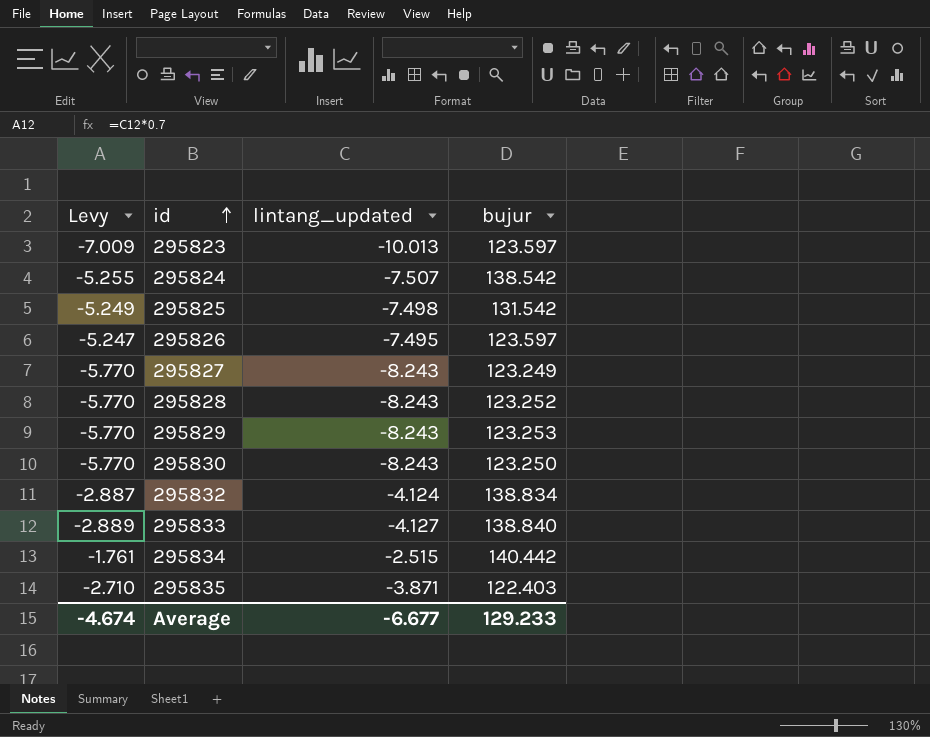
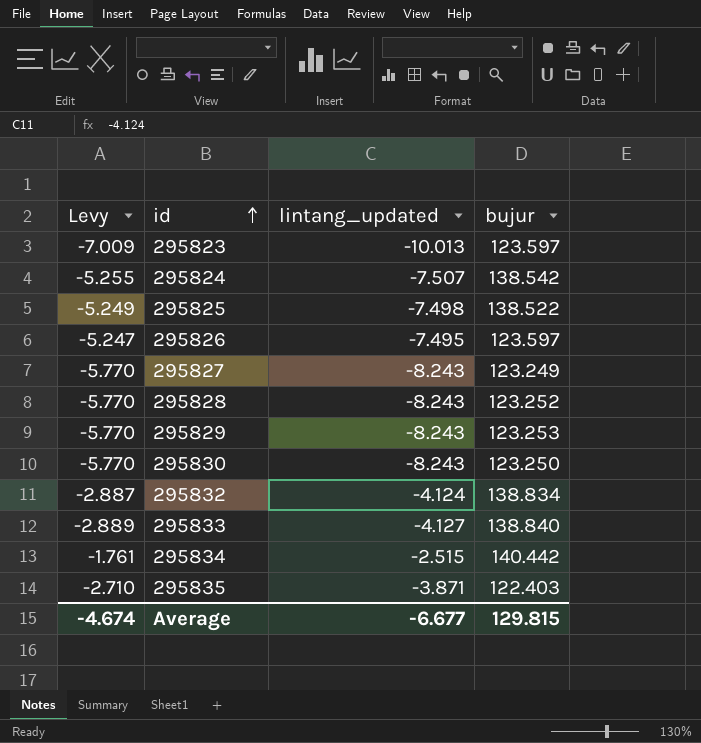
295825 | bujur: 131.542 -> 138.522
Average | bujur: 129.233 -> 129.815

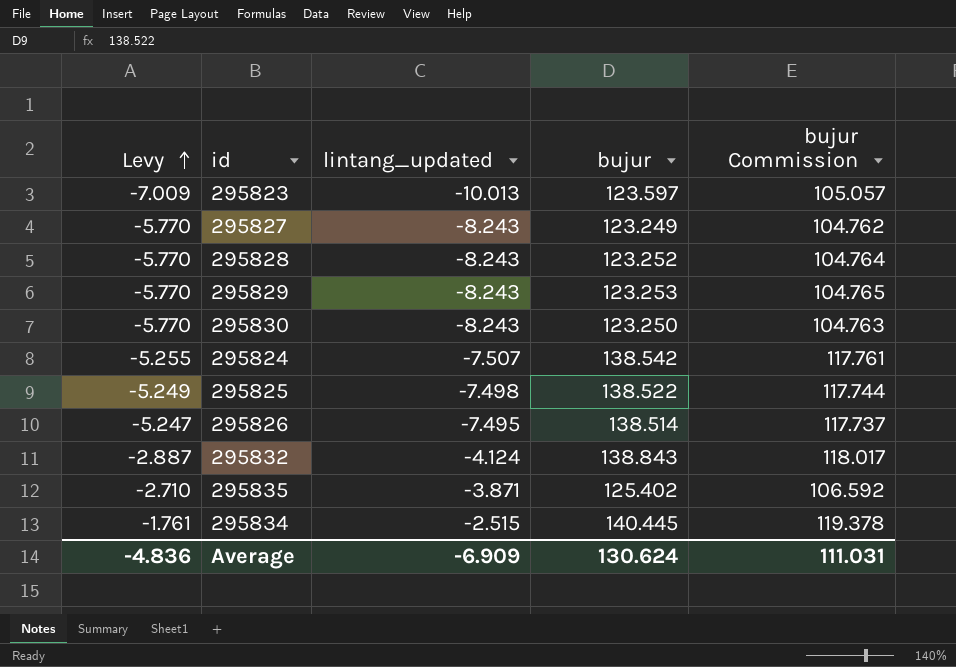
row order: id ascending -> Levy ascending
column bujur Commission | formula: none -> [bujur] * 0.85
row 295833: -2.889 | -4.127 | 138.840 -> none
295826 | bujur: 123.597 -> 138.514
295832 | bujur: 138.834 -> 138.843
295835 | bujur: 122.403 -> 125.402
295834 | bujur: 140.442 -> 140.445
Average | Levy: -4.674 -> -4.836
Average | lintang_updated: -6.677 -> -6.909
Average | bujur: 129.815 -> 130.624

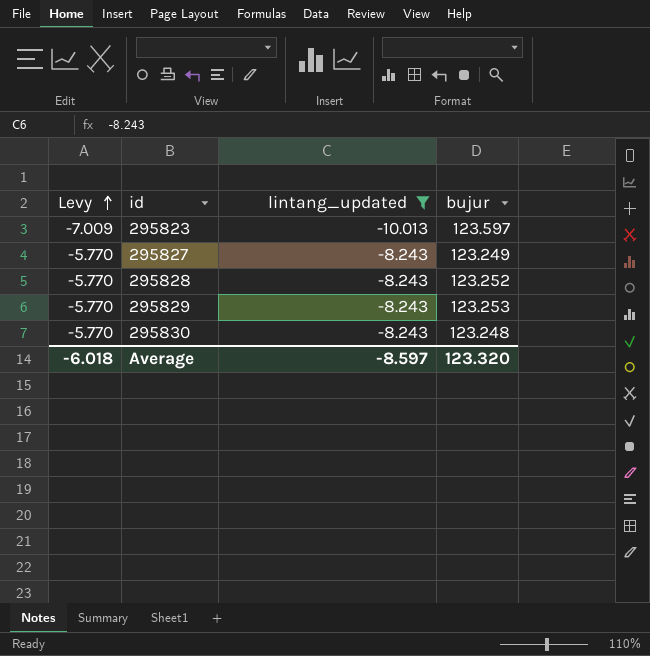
filter: none -> lintang_updated <= -8.243
column bujur Commission | formula: [bujur] * 0.85 -> none
295830 | bujur: 123.250 -> 123.248
Average | Levy: -4.836 -> -6.018
Average | lintang_updated: -6.909 -> -8.597
Average | bujur: 130.624 -> 123.320

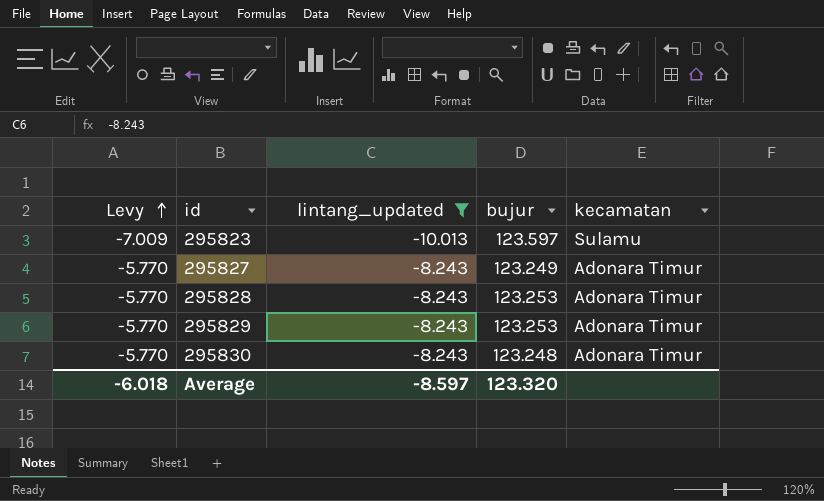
column kecamatan | position: none -> 5
295828 | bujur: 123.252 -> 123.253

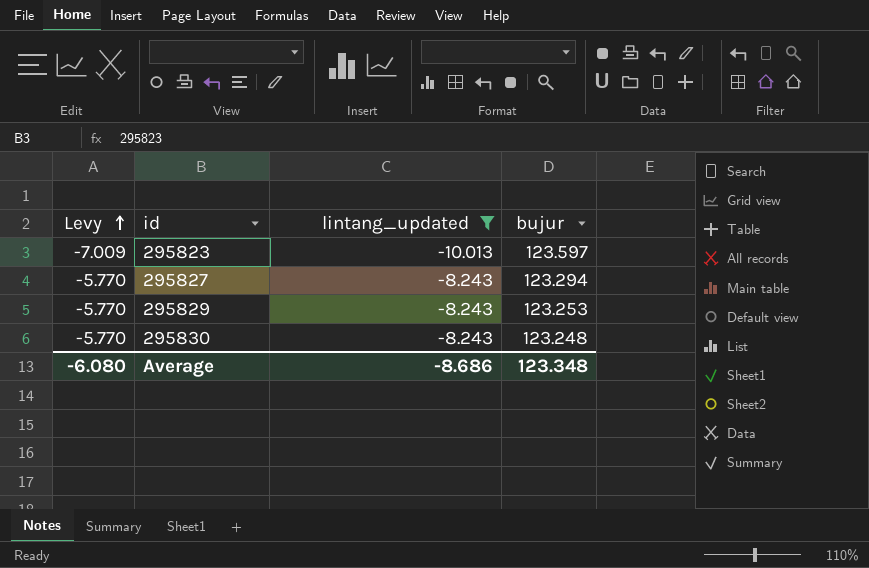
column kecamatan | position: 5 -> none
row 295828: -5.770 | -8.243 | 123.253 | Adonara Timur -> none
295827 | bujur: 123.249 -> 123.294
Average | Levy: -6.018 -> -6.080
Average | lintang_updated: -8.597 -> -8.686
Average | bujur: 123.320 -> 123.348

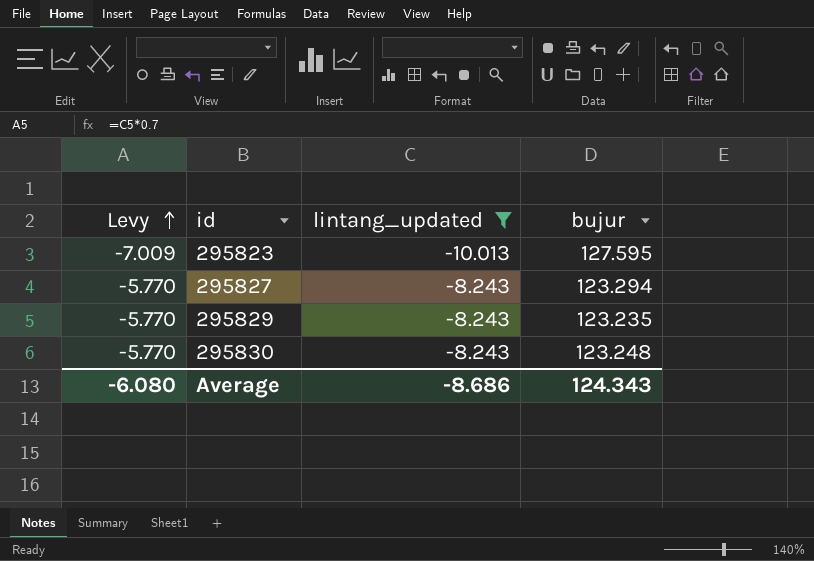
295823 | bujur: 123.597 -> 127.595
295829 | bujur: 123.253 -> 123.235
Average | bujur: 123.348 -> 124.343

